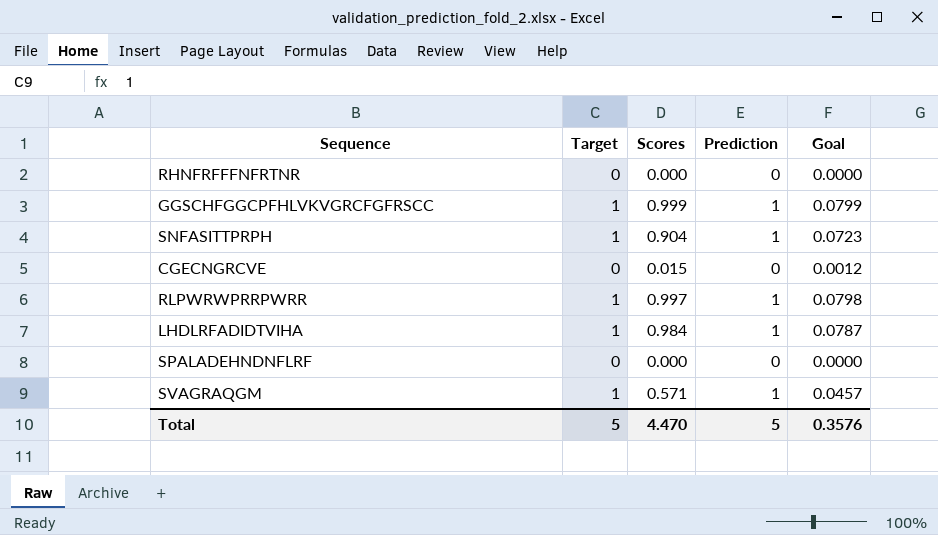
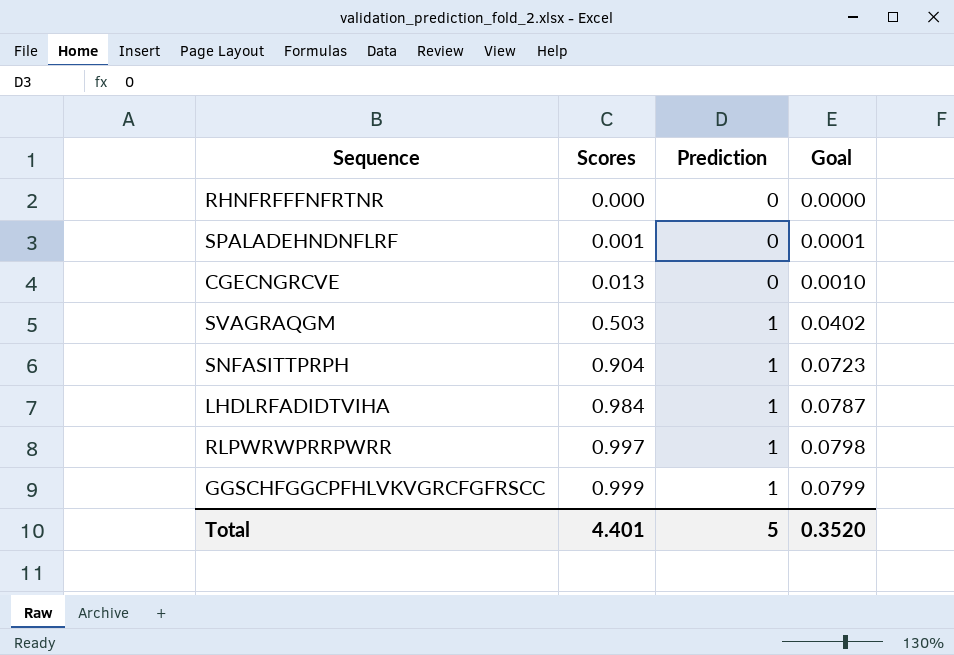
row order: none -> Scores ascending
column Target | position: 2 -> none
SPALADEHNDNFLRF | Scores: 0.000 -> 0.001
SPALADEHNDNFLRF | Goal: 0.0000 -> 0.0001
CGECNGRCVE | Scores: 0.015 -> 0.013
CGECNGRCVE | Goal: 0.0012 -> 0.0010
SVAGRAQGM | Scores: 0.571 -> 0.503
SVAGRAQGM | Goal: 0.0457 -> 0.0402
Total | Scores: 4.470 -> 4.401
Total | Goal: 0.3576 -> 0.3520

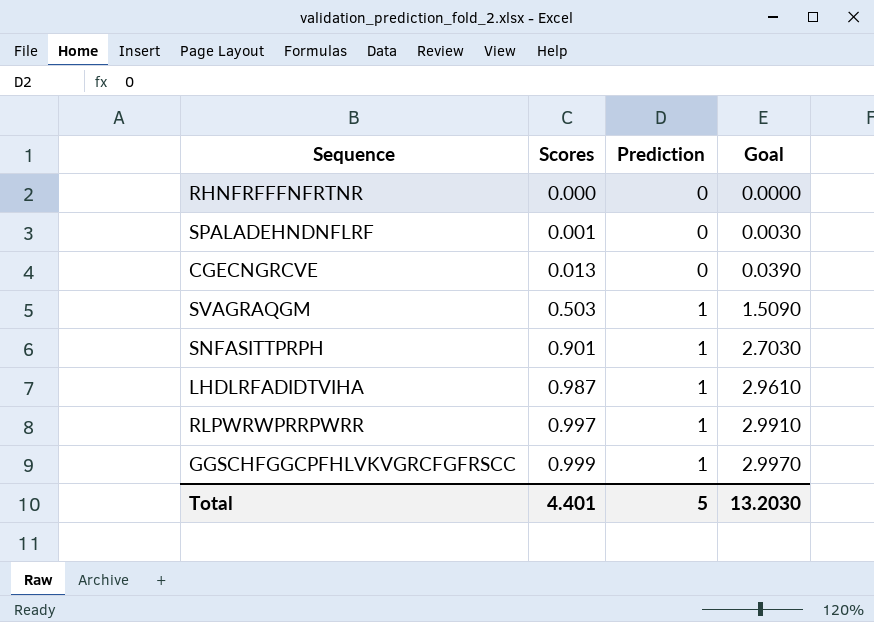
column Goal | formula: [Scores] * 0.08 -> [Scores] * 3
SNFASITTPRPH | Scores: 0.904 -> 0.901
LHDLRFADIDTVIHA | Scores: 0.984 -> 0.987
Total | Goal: 0.3520 -> 13.2030

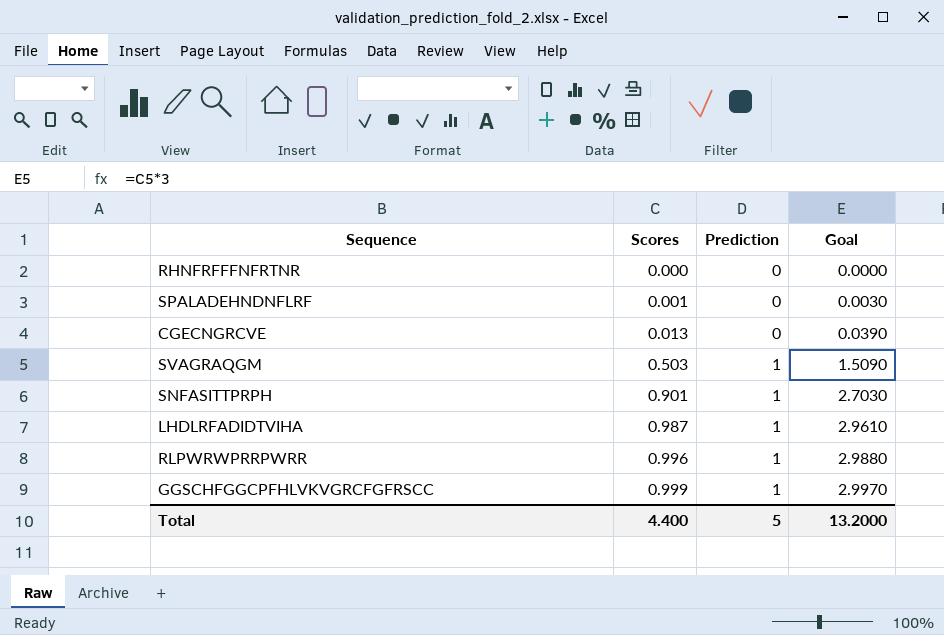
RLPWRWPRRPWRR | Scores: 0.997 -> 0.996
RLPWRWPRRPWRR | Goal: 2.9910 -> 2.9880
Total | Scores: 4.401 -> 4.400
Total | Goal: 13.2030 -> 13.2000

